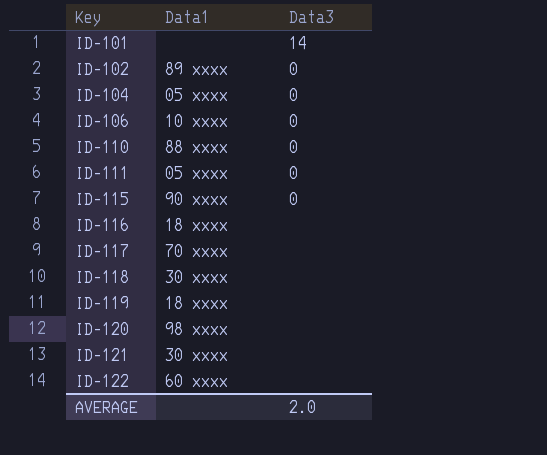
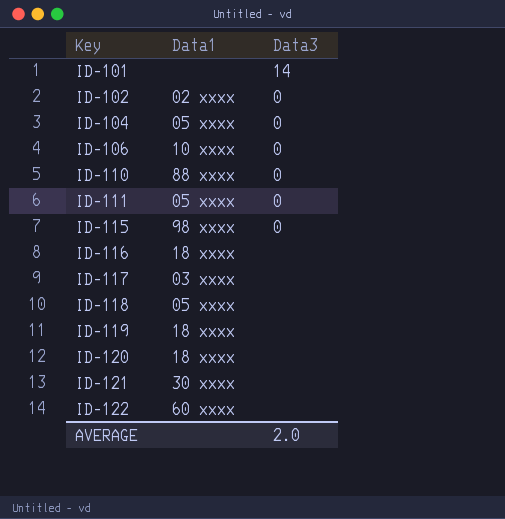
ID-102 | Data1: 89 xxxx -> 02 xxxx
ID-115 | Data1: 90 xxxx -> 98 xxxx
ID-117 | Data1: 70 xxxx -> 03 xxxx
ID-118 | Data1: 30 xxxx -> 05 xxxx
ID-120 | Data1: 98 xxxx -> 18 xxxx

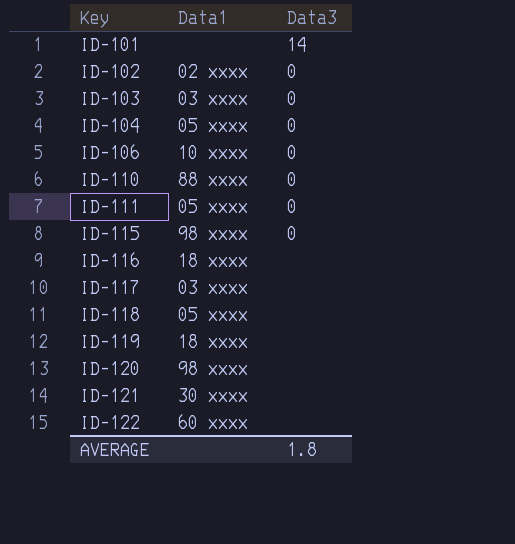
row ID-103: none -> 03 xxxx | 0
ID-120 | Data1: 18 xxxx -> 98 xxxx
AVERAGE | Data3: 2.0 -> 1.8

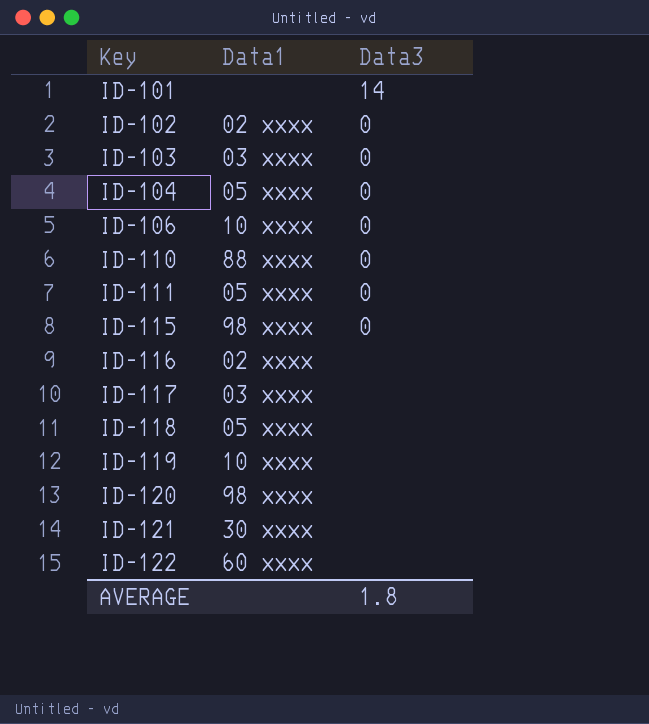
ID-116 | Data1: 18 xxxx -> 02 xxxx
ID-119 | Data1: 18 xxxx -> 10 xxxx

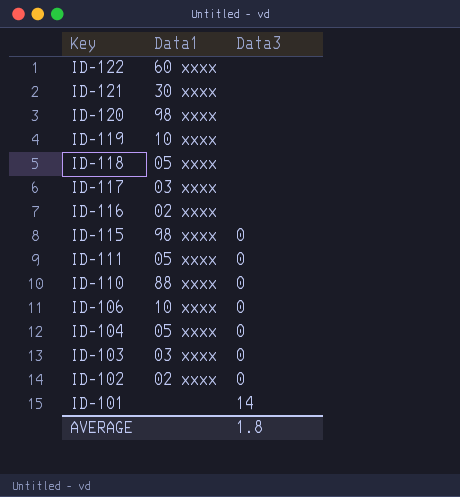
row order: Key ascending -> Key descending

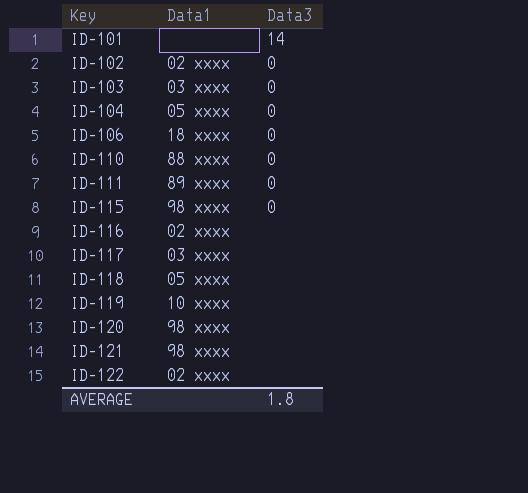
row order: Key descending -> Key ascending
ID-106 | Data1: 10 xxxx -> 18 xxxx
ID-111 | Data1: 05 xxxx -> 89 xxxx
ID-121 | Data1: 30 xxxx -> 98 xxxx
ID-122 | Data1: 60 xxxx -> 02 xxxx

